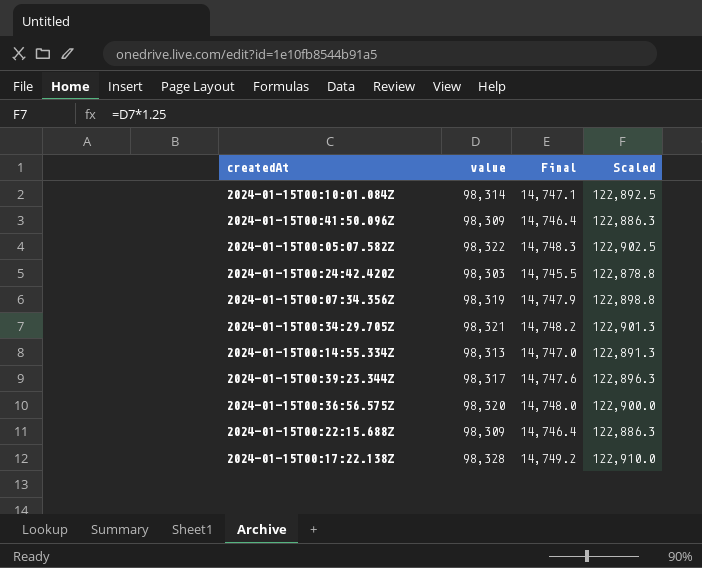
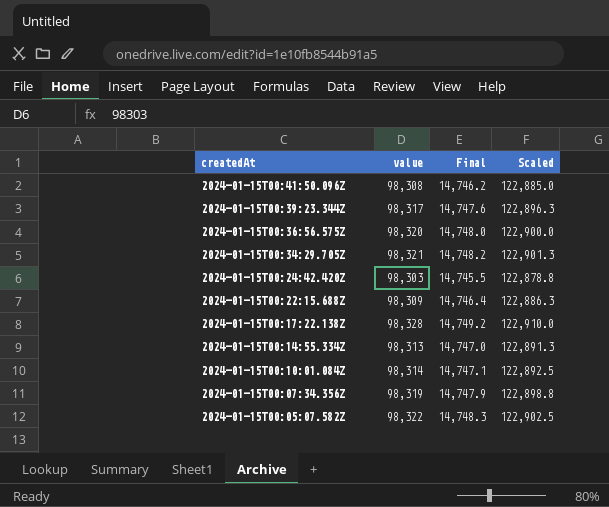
row order: none -> createdAt descending
2024-01-15T00:41:50.096Z | value: 98,309 -> 98,308
2024-01-15T00:41:50.096Z | Final: 14,746.4 -> 14,746.2
2024-01-15T00:41:50.096Z | Scaled: 122,886.3 -> 122,885.0

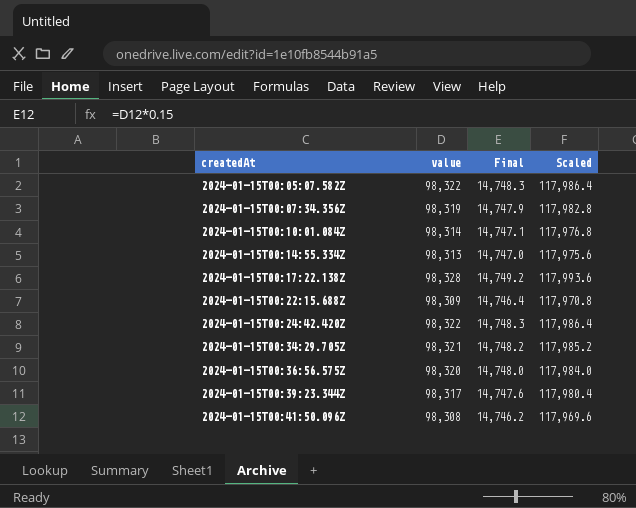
row order: createdAt descending -> createdAt ascending
column Scaled | formula: [value] * 1.25 -> [value] * 1.2
2024-01-15T00:24:42.420Z | value: 98,303 -> 98,322
2024-01-15T00:24:42.420Z | Final: 14,745.5 -> 14,748.3

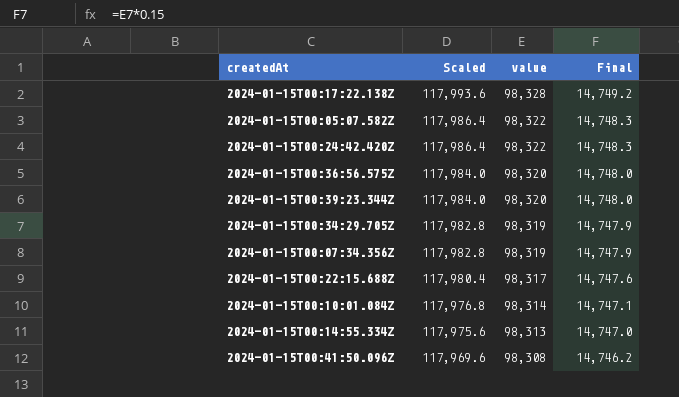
row order: createdAt ascending -> Scaled descending
column Scaled | position: 4 -> 2
2024-01-15T00:39:23.344Z | Scaled: 117,980.4 -> 117,984.0
2024-01-15T00:39:23.344Z | value: 98,317 -> 98,320
2024-01-15T00:39:23.344Z | Final: 14,747.6 -> 14,748.0
2024-01-15T00:34:29.705Z | Scaled: 117,985.2 -> 117,982.8
2024-01-15T00:34:29.705Z | value: 98,321 -> 98,319
2024-01-15T00:34:29.705Z | Final: 14,748.2 -> 14,747.9
2024-01-15T00:22:15.688Z | Scaled: 117,970.8 -> 117,980.4
2024-01-15T00:22:15.688Z | value: 98,309 -> 98,317
2024-01-15T00:22:15.688Z | Final: 14,746.4 -> 14,747.6

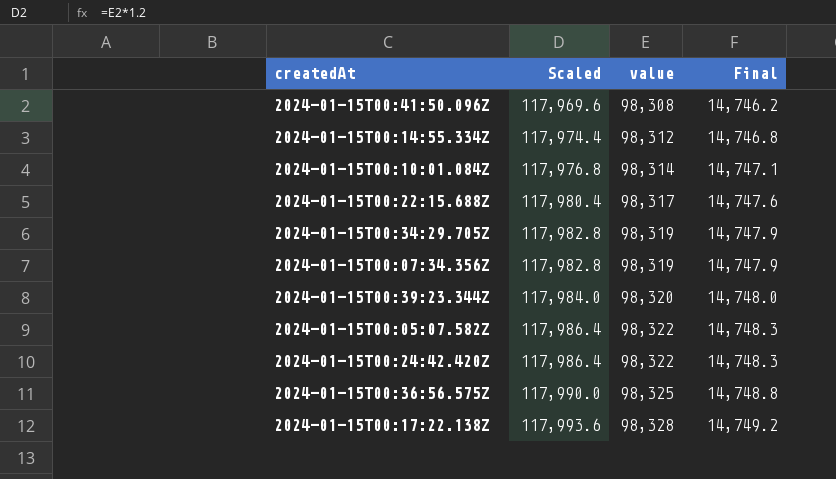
row order: Scaled descending -> Scaled ascending
2024-01-15T00:14:55.334Z | Scaled: 117,975.6 -> 117,974.4
2024-01-15T00:14:55.334Z | value: 98,313 -> 98,312
2024-01-15T00:14:55.334Z | Final: 14,747.0 -> 14,746.8
2024-01-15T00:36:56.575Z | Scaled: 117,984.0 -> 117,990.0
2024-01-15T00:36:56.575Z | value: 98,320 -> 98,325
2024-01-15T00:36:56.575Z | Final: 14,748.0 -> 14,748.8

